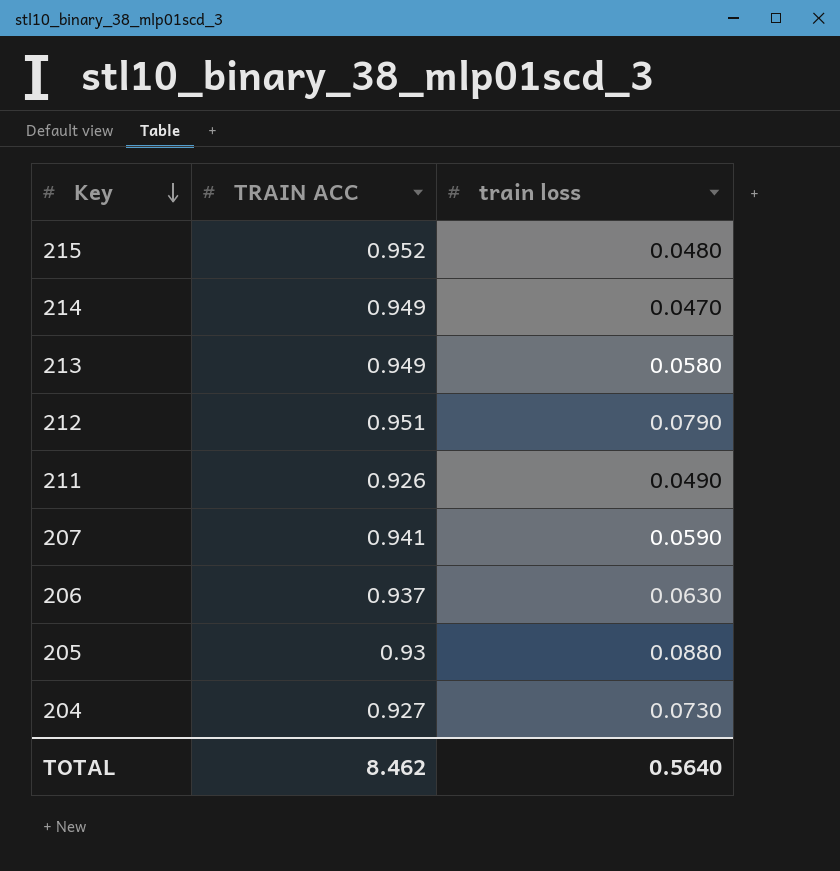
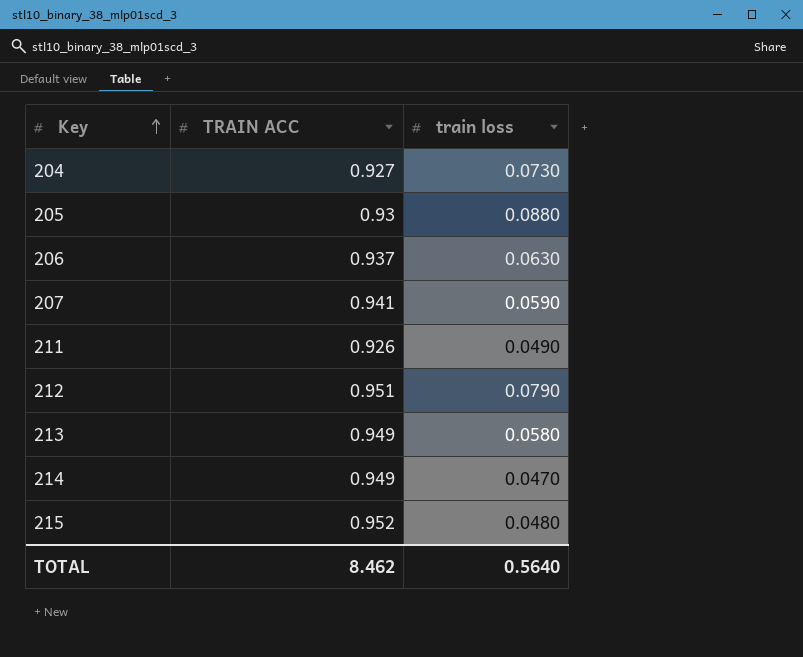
row order: Key descending -> Key ascending

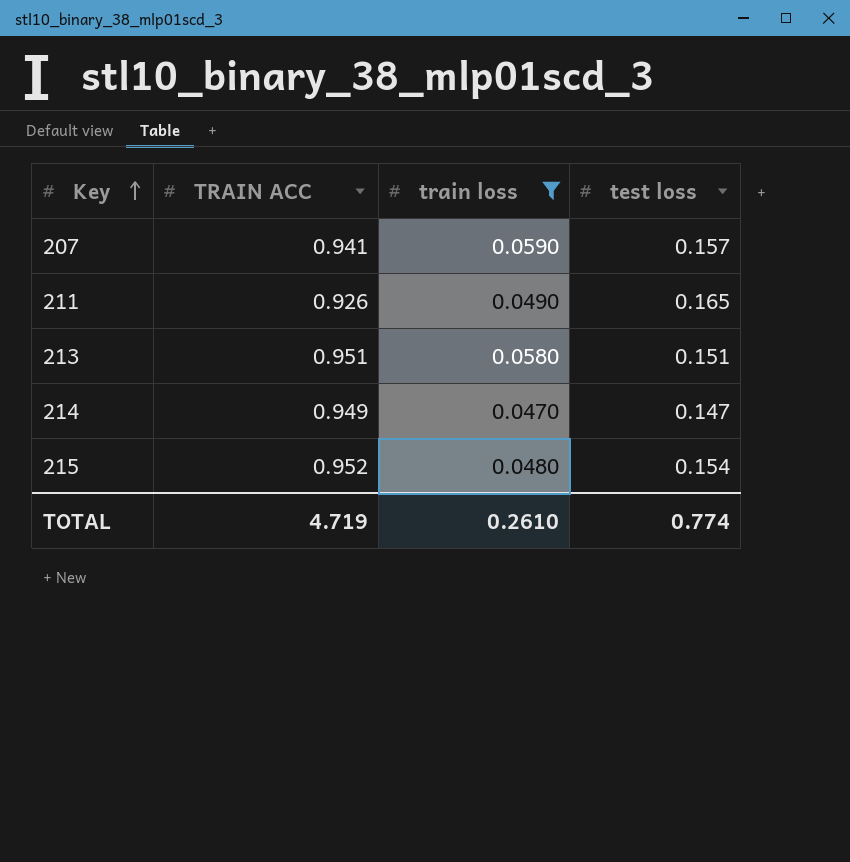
filter: none -> train loss <= 0.0590
column test loss | position: none -> 4
213 | TRAIN ACC: 0.949 -> 0.951
TOTAL | TRAIN ACC: 8.462 -> 4.719
TOTAL | train loss: 0.5640 -> 0.2610

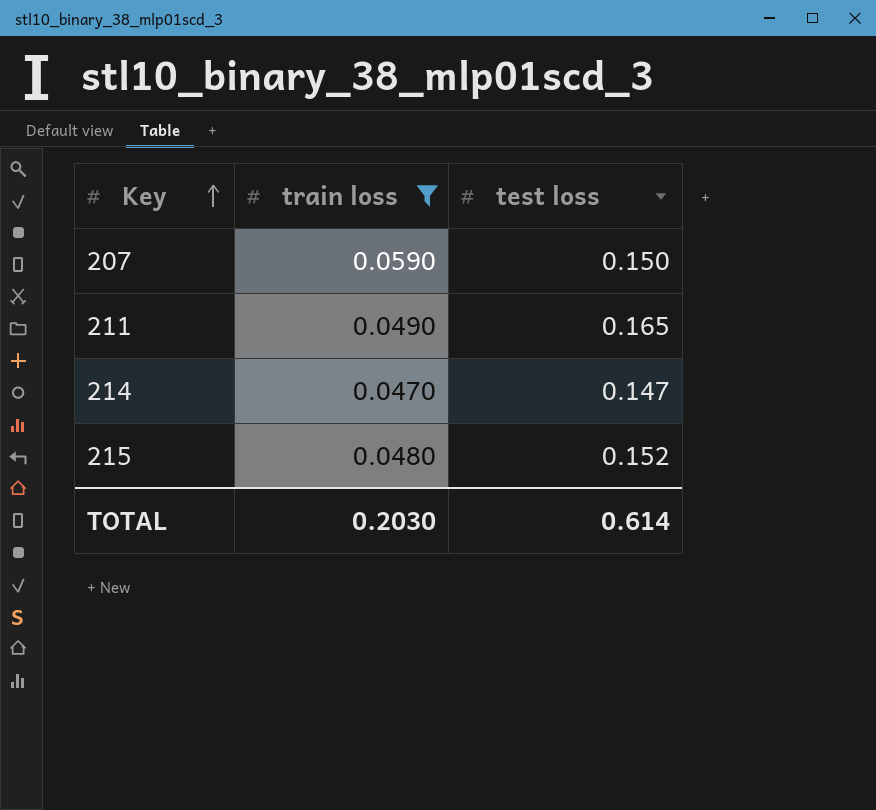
column TRAIN ACC | position: 2 -> none
row 213: 0.951 | 0.0580 | 0.151 -> none
207 | test loss: 0.157 -> 0.150
215 | test loss: 0.154 -> 0.152
TOTAL | train loss: 0.2610 -> 0.2030
TOTAL | test loss: 0.774 -> 0.614

